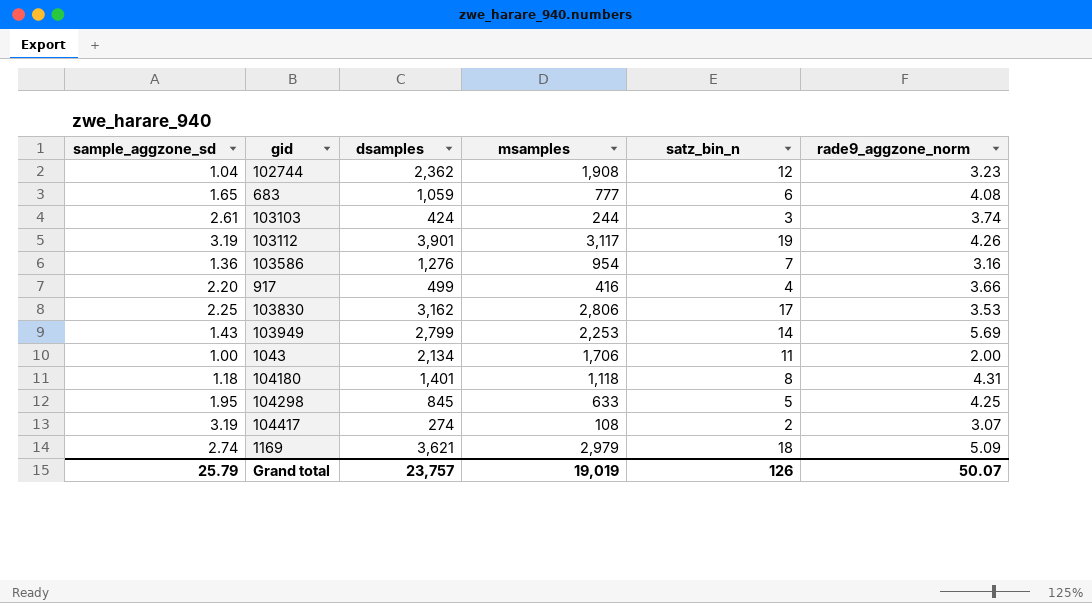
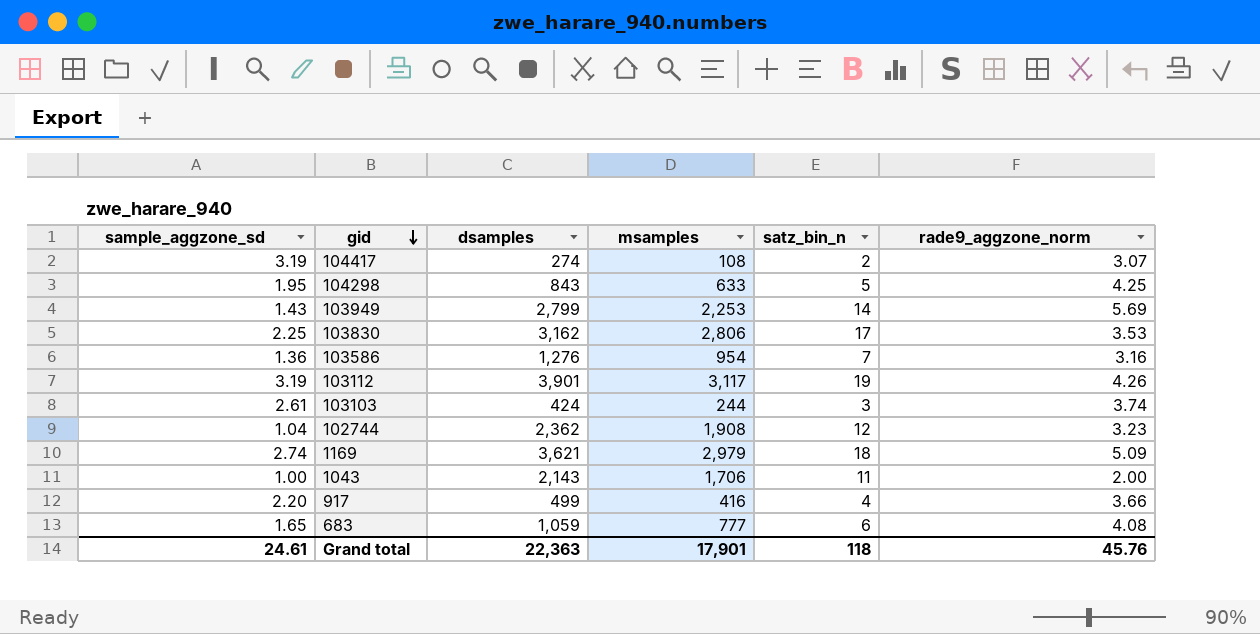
row order: none -> gid descending
row 104180: 1.18 | 1,401 | 1,118 | 8 | 4.31 -> none
104298 | dsamples: 845 -> 843
1043 | dsamples: 2,134 -> 2,143
Grand total | sample_aggzone_sd: 25.79 -> 24.61
Grand total | dsamples: 23,757 -> 22,363
Grand total | msamples: 19,019 -> 17,901
Grand total | satz_bin_n: 126 -> 118
Grand total | rade9_aggzone_norm: 50.07 -> 45.76

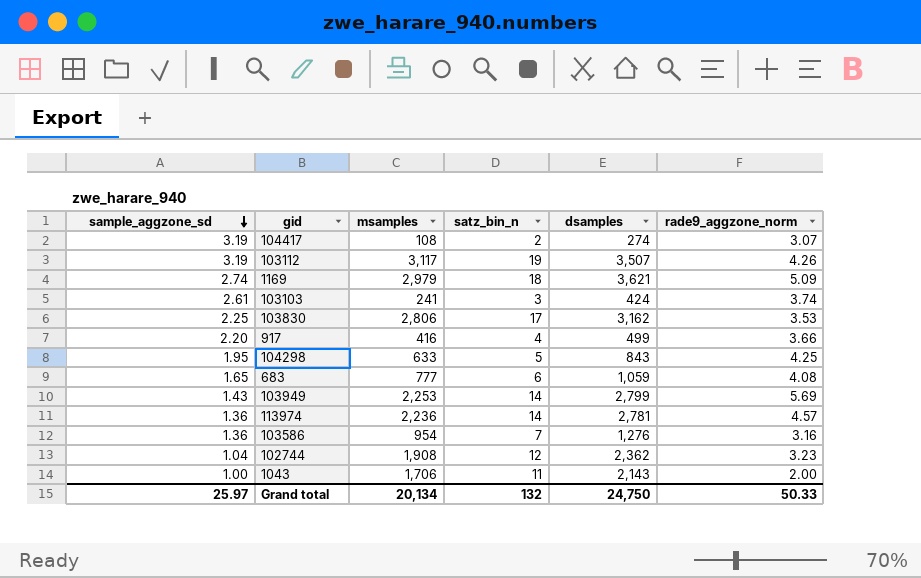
row order: gid descending -> sample_aggzone_sd descending
column dsamples | position: 3 -> 5
103112 | dsamples: 3,901 -> 3,507
103103 | msamples: 244 -> 241
row 113974: none -> 1.36 | 2,236 | 14 | 2,781 | 4.57
Grand total | sample_aggzone_sd: 24.61 -> 25.97
Grand total | msamples: 17,901 -> 20,134
Grand total | satz_bin_n: 118 -> 132
Grand total | dsamples: 22,363 -> 24,750
Grand total | rade9_aggzone_norm: 45.76 -> 50.33

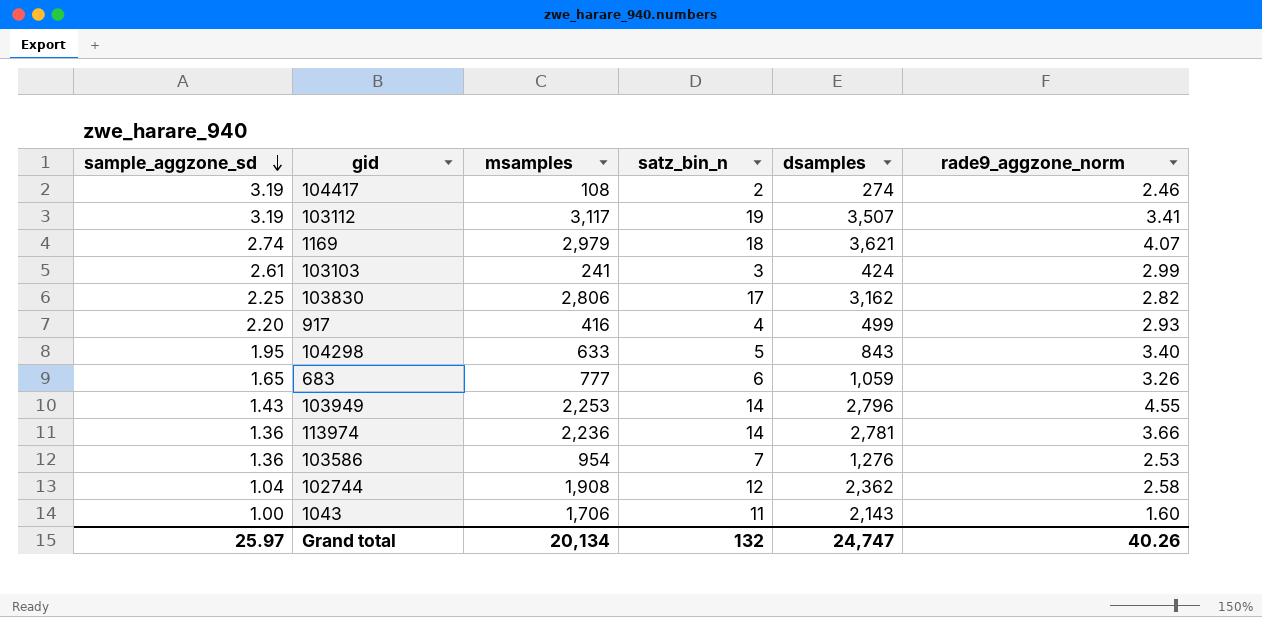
104417 | rade9_aggzone_norm: 3.07 -> 2.46
103112 | rade9_aggzone_norm: 4.26 -> 3.41
1169 | rade9_aggzone_norm: 5.09 -> 4.07
103103 | rade9_aggzone_norm: 3.74 -> 2.99
103830 | rade9_aggzone_norm: 3.53 -> 2.82
917 | rade9_aggzone_norm: 3.66 -> 2.93
104298 | rade9_aggzone_norm: 4.25 -> 3.40
683 | rade9_aggzone_norm: 4.08 -> 3.26
103949 | dsamples: 2,799 -> 2,796
103949 | rade9_aggzone_norm: 5.69 -> 4.55
113974 | rade9_aggzone_norm: 4.57 -> 3.66
103586 | rade9_aggzone_norm: 3.16 -> 2.53
102744 | rade9_aggzone_norm: 3.23 -> 2.58
1043 | rade9_aggzone_norm: 2.00 -> 1.60
Grand total | dsamples: 24,750 -> 24,747
Grand total | rade9_aggzone_norm: 50.33 -> 40.26

